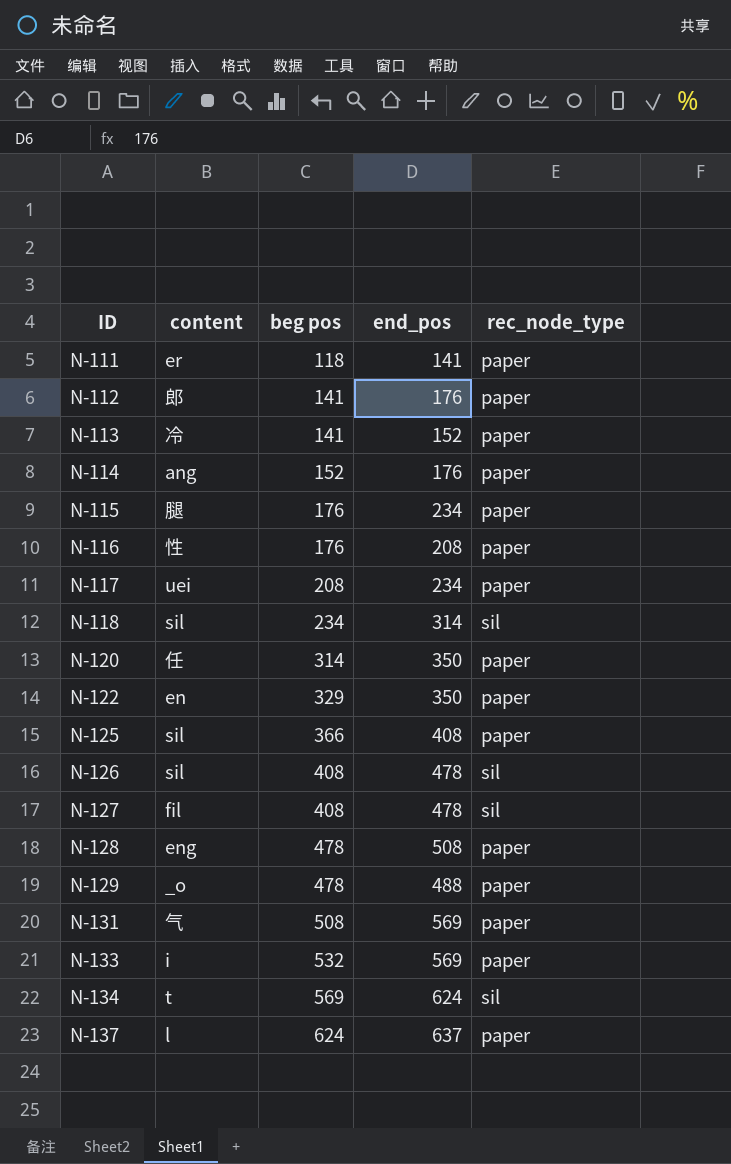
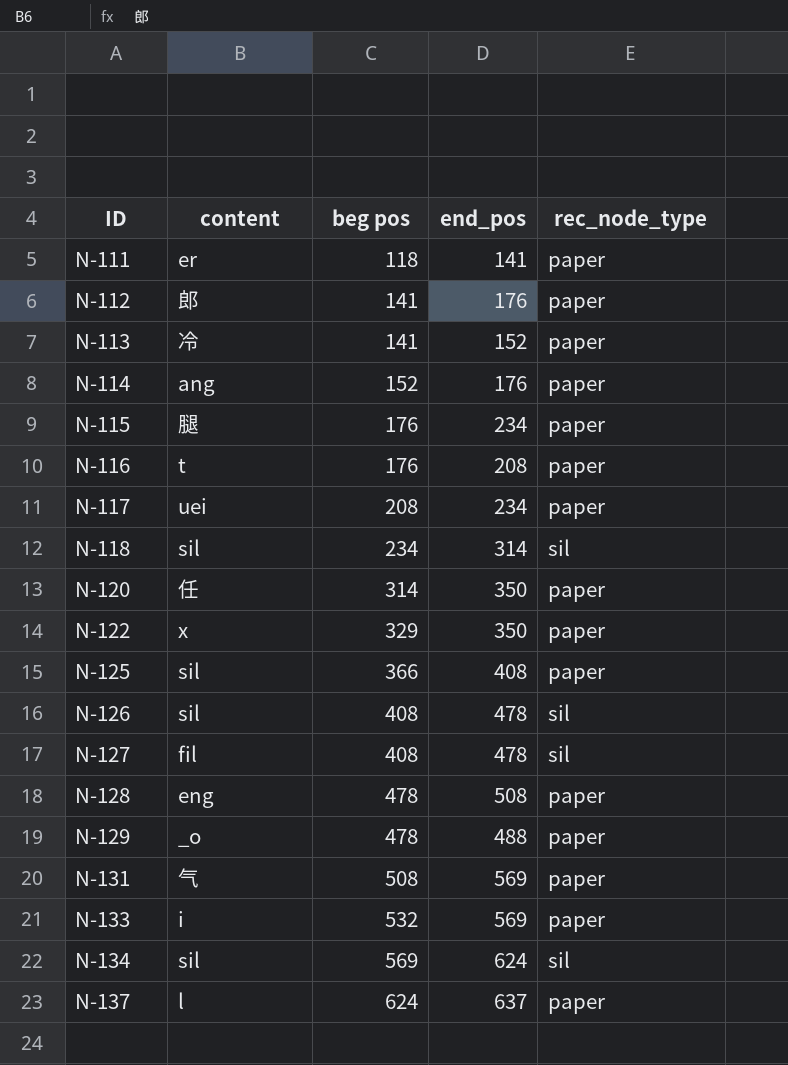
N-116 | content: 性 -> t
N-122 | content: en -> x
N-134 | content: t -> sil

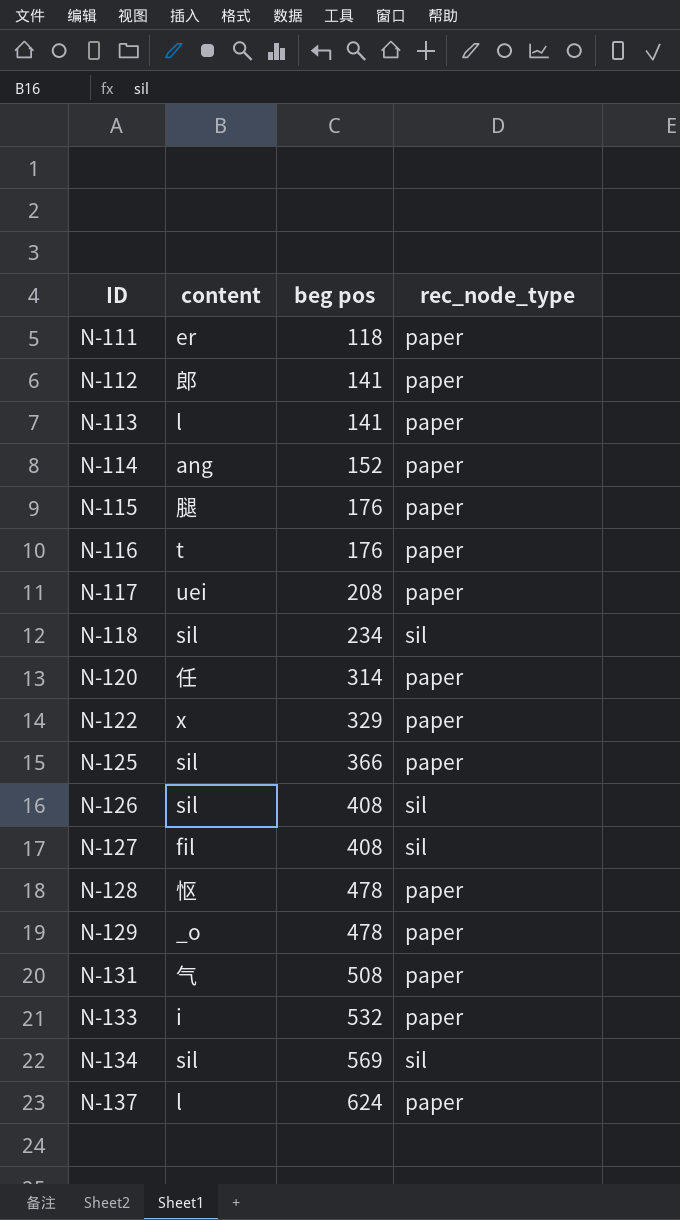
column end_pos | position: 4 -> none
N-113 | content: 冷 -> l
N-128 | content: eng -> 怄

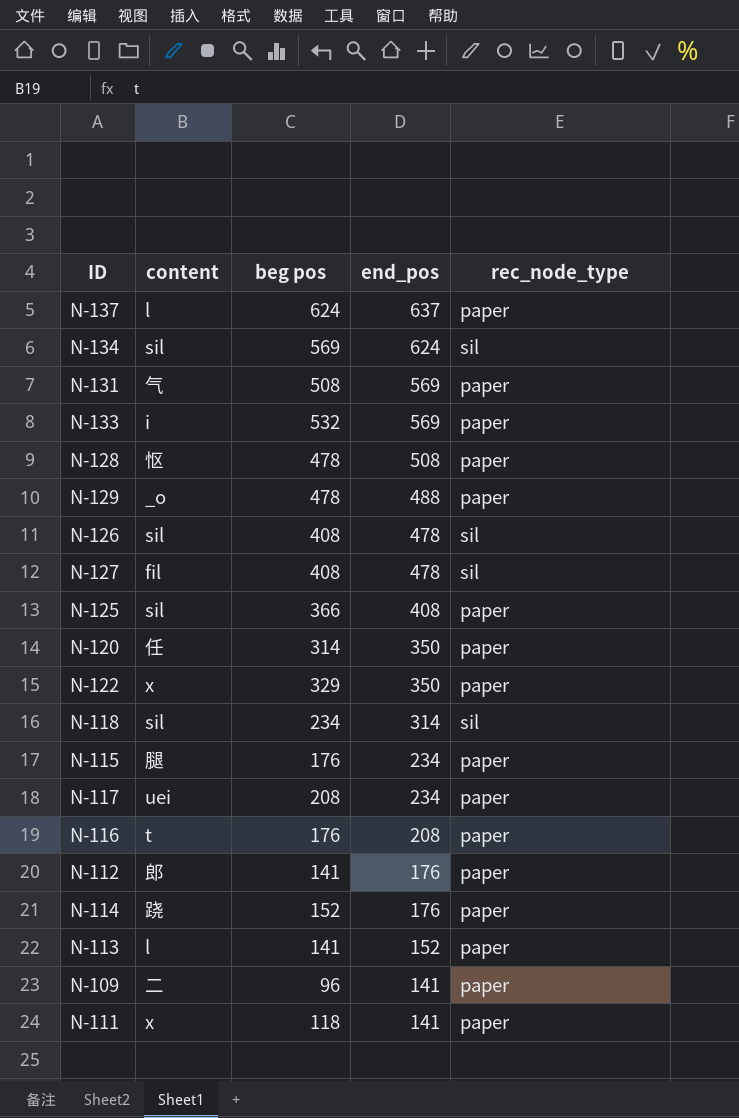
row order: ID ascending -> end_pos descending
column end_pos | position: none -> 4
N-114 | content: ang -> 跷
row N-109: none -> 二 | 96 | 141 | paper
N-111 | content: er -> x

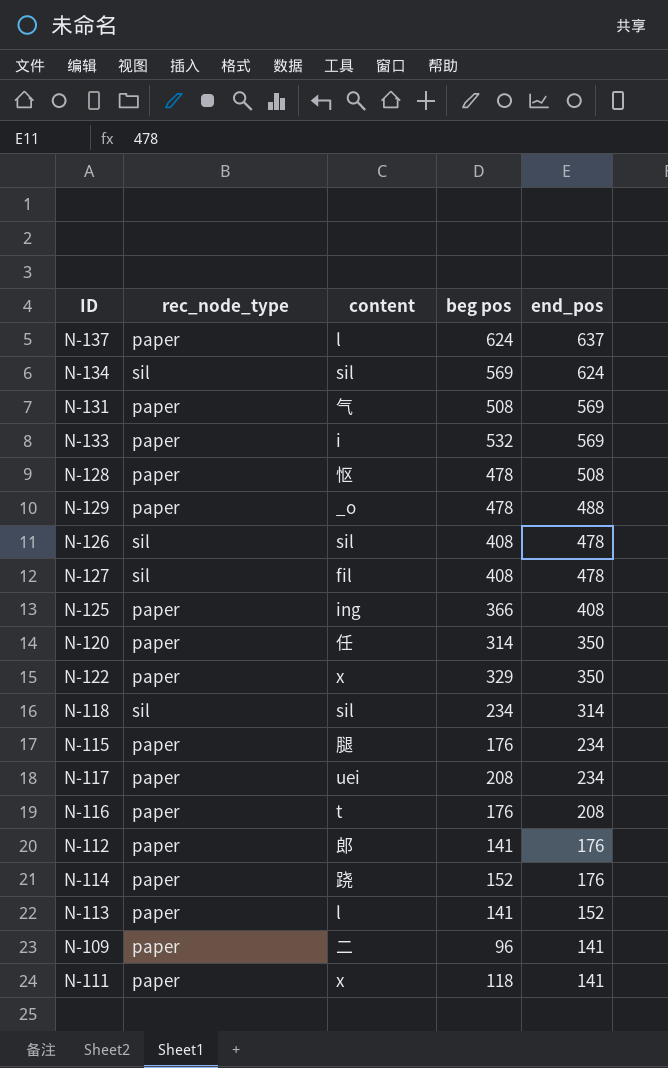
column rec_node_type | position: 5 -> 2
N-125 | content: sil -> ing

